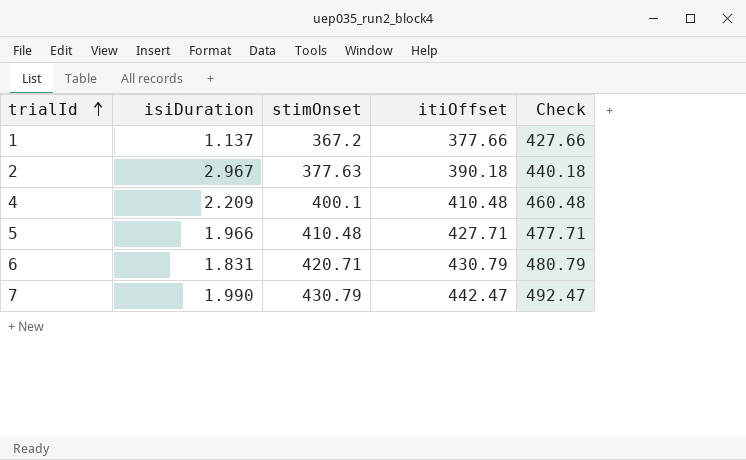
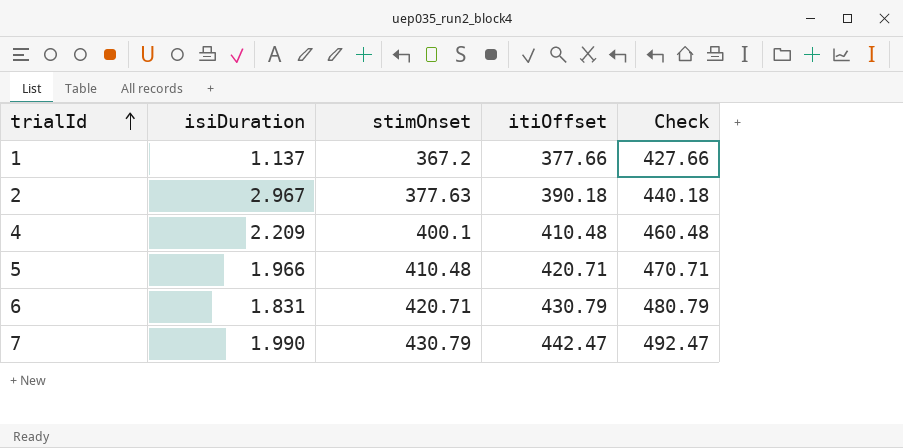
5 | itiOffset: 427.71 -> 420.71
5 | Check: 477.71 -> 470.71

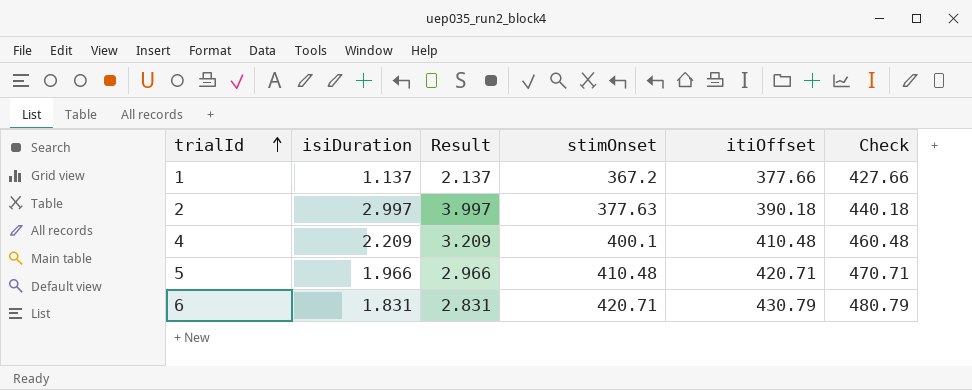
column Result | formula: none -> [isiDuration] + 1
row 7: 1.990 | 430.79 | 442.47 | 492.47 -> none
2 | isiDuration: 2.967 -> 2.997

